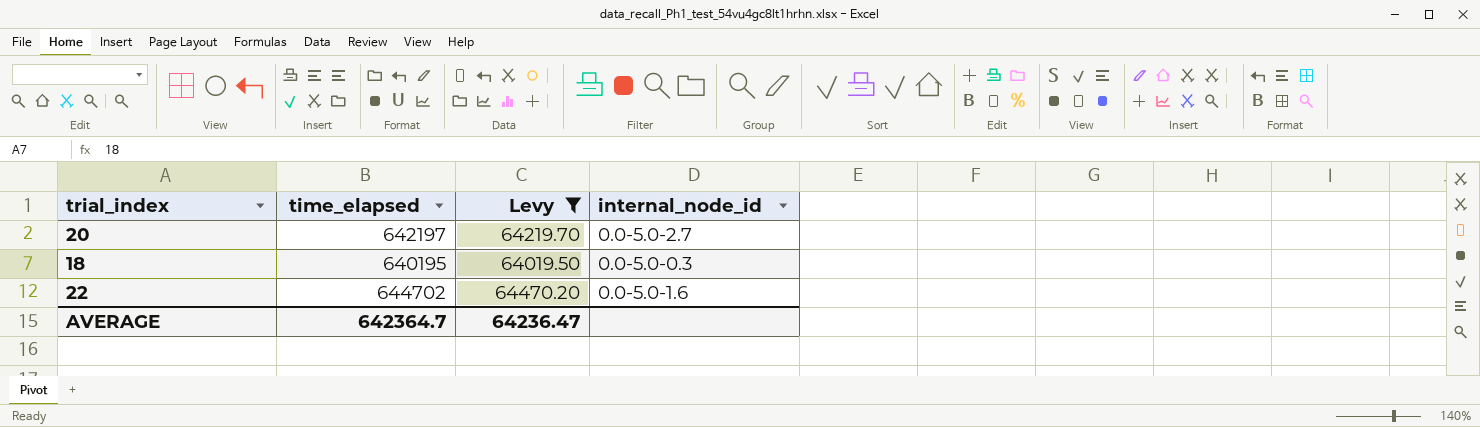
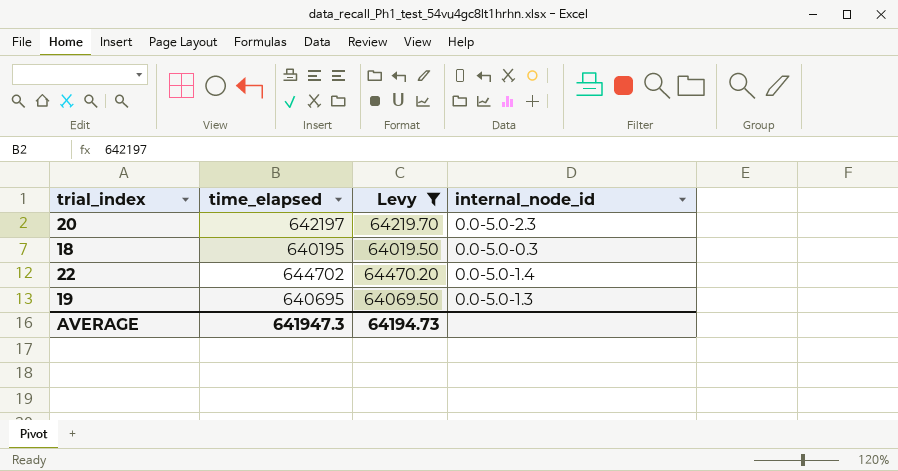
20 | internal_node_id: 0.0-5.0-2.7 -> 0.0-5.0-2.3
22 | internal_node_id: 0.0-5.0-1.6 -> 0.0-5.0-1.4
row 19: none -> 640695 | 64069.50 | 0.0-5.0-1.3
AVERAGE | time_elapsed: 642364.7 -> 641947.3
AVERAGE | Levy: 64236.47 -> 64194.73

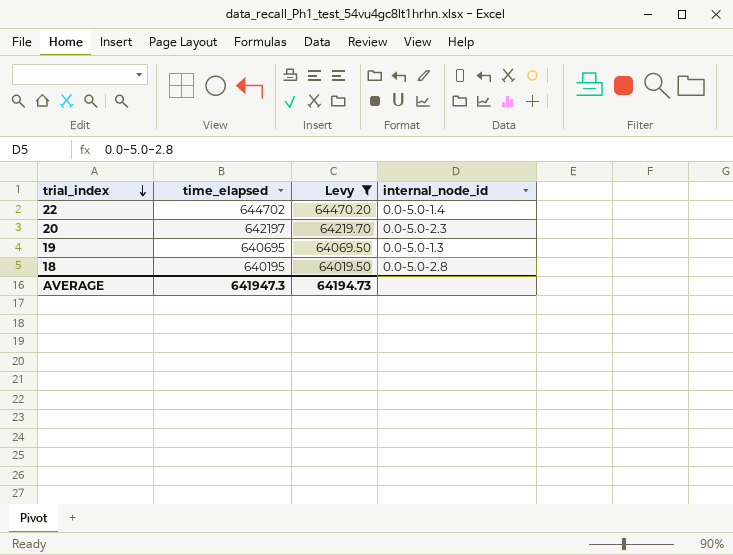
row order: none -> trial_index descending
18 | internal_node_id: 0.0-5.0-0.3 -> 0.0-5.0-2.8

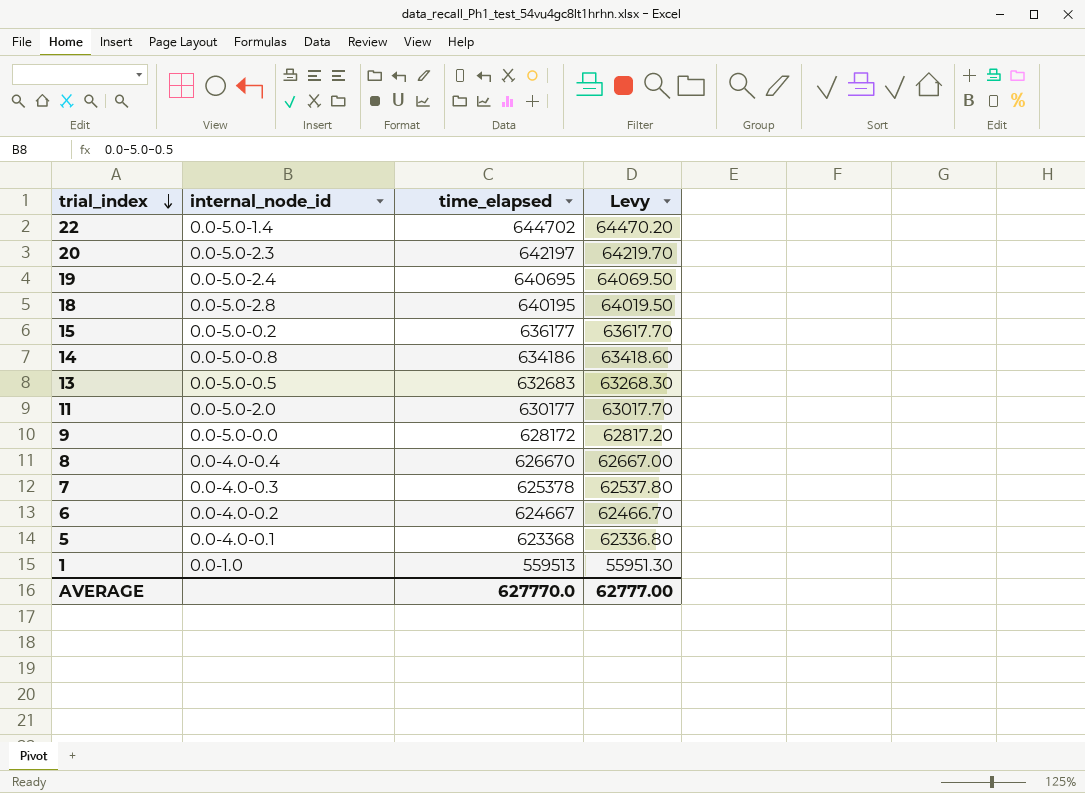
filter: Levy >= 64019.50 -> none
column internal_node_id | position: 4 -> 2
19 | internal_node_id: 0.0-5.0-1.3 -> 0.0-5.0-2.4
AVERAGE | time_elapsed: 641947.3 -> 627770.0
AVERAGE | Levy: 64194.73 -> 62777.00

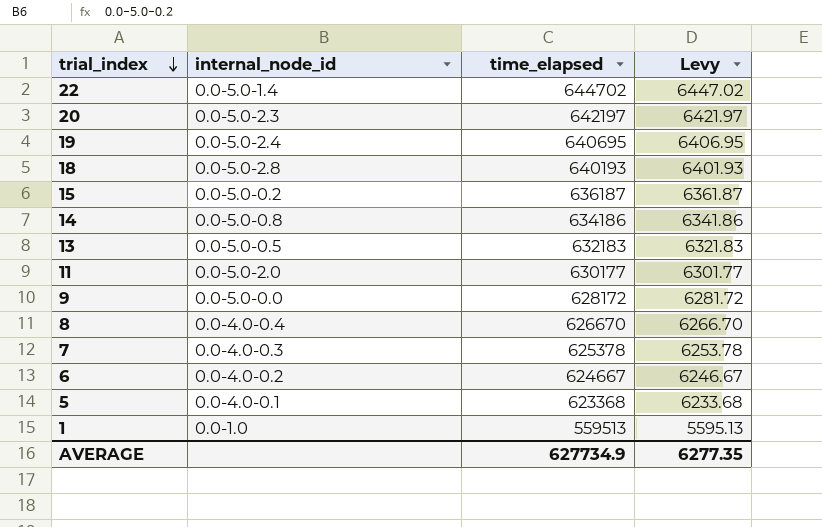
column Levy | formula: [time_elapsed] * 0.1 -> [time_elapsed] * 0.01
18 | time_elapsed: 640195 -> 640193
15 | time_elapsed: 636177 -> 636187
13 | time_elapsed: 632683 -> 632183
AVERAGE | time_elapsed: 627770.0 -> 627734.9
AVERAGE | Levy: 62777.00 -> 6277.35

